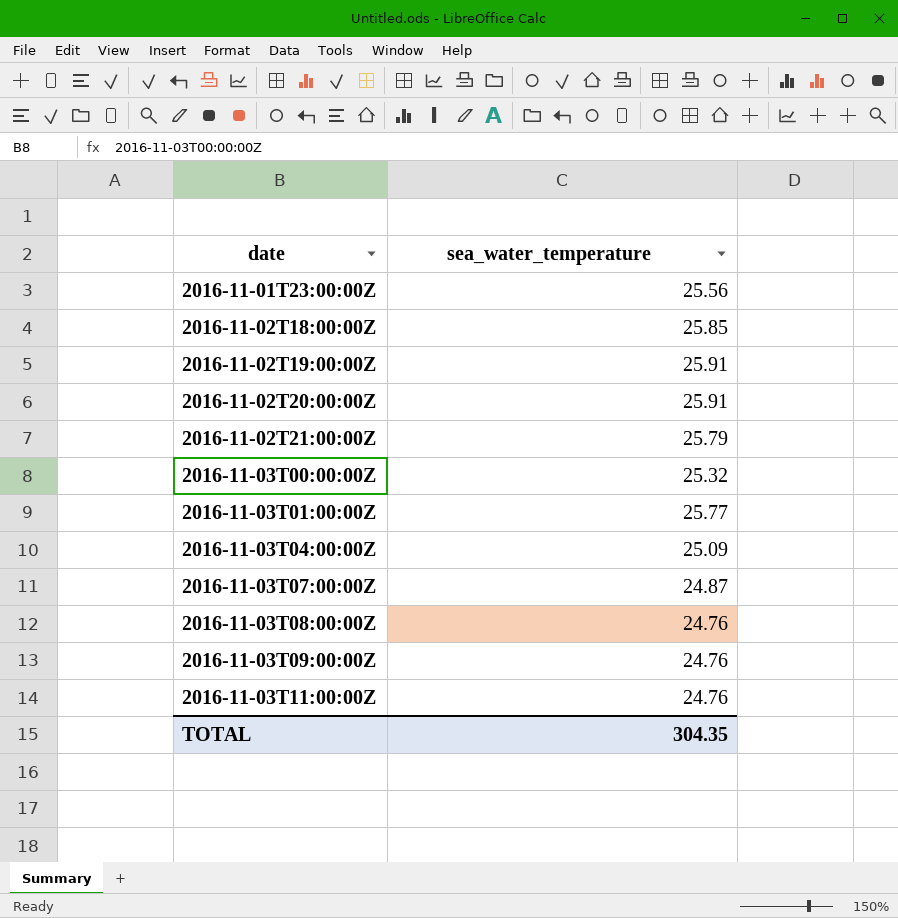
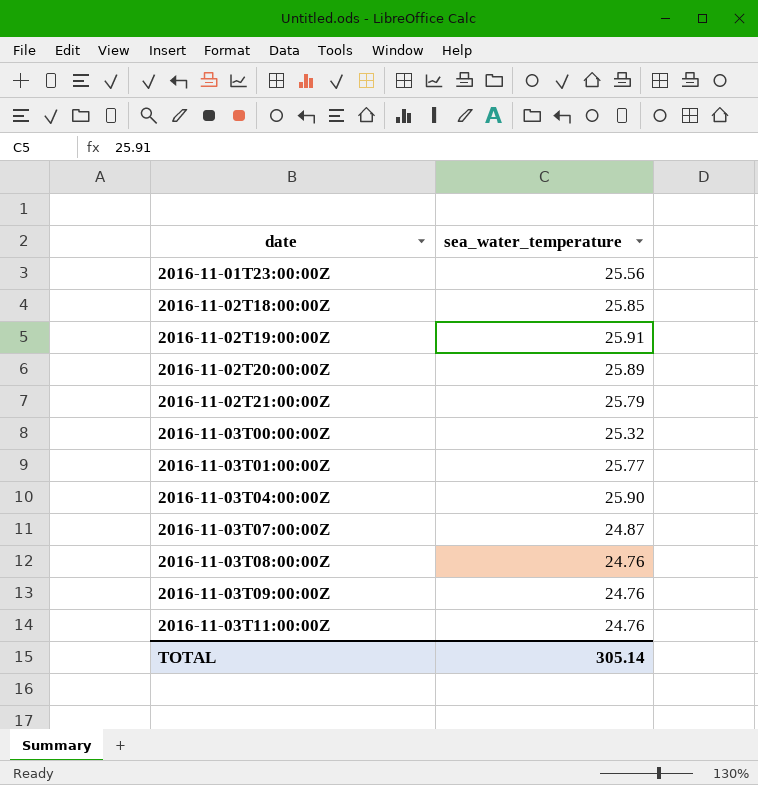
2016-11-02T20:00:00Z | sea_water_temperature: 25.91 -> 25.89
2016-11-03T04:00:00Z | sea_water_temperature: 25.09 -> 25.90
TOTAL | sea_water_temperature: 304.35 -> 305.14

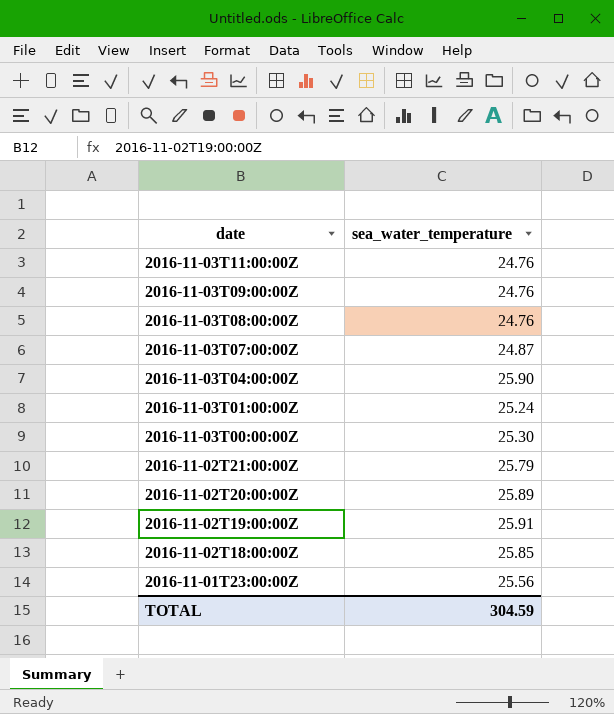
row order: date ascending -> date descending
2016-11-03T01:00:00Z | sea_water_temperature: 25.77 -> 25.24
2016-11-03T00:00:00Z | sea_water_temperature: 25.32 -> 25.30
TOTAL | sea_water_temperature: 305.14 -> 304.59

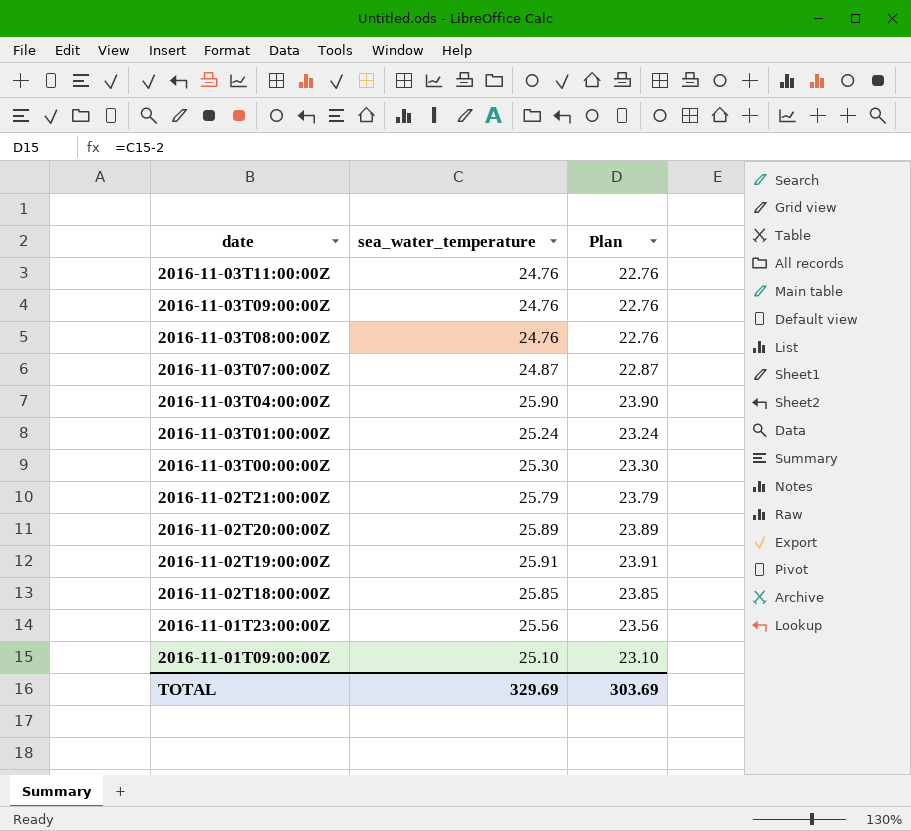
column Plan | formula: none -> [sea_water_temperature] - 2
row 2016-11-01T09:00:00Z: none -> 25.10 | 23.10
TOTAL | sea_water_temperature: 304.59 -> 329.69

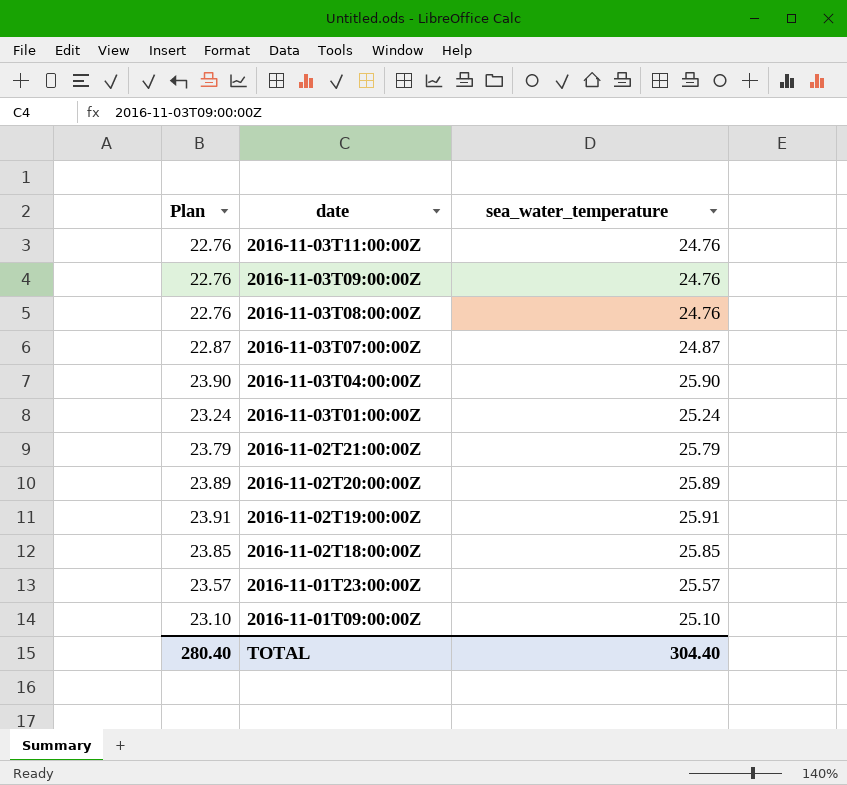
column Plan | position: 3 -> 1
row 2016-11-03T00:00:00Z: 25.30 | 23.30 -> none
2016-11-01T23:00:00Z | Plan: 23.56 -> 23.57
2016-11-01T23:00:00Z | sea_water_temperature: 25.56 -> 25.57
TOTAL | Plan: 303.69 -> 280.40
TOTAL | sea_water_temperature: 329.69 -> 304.40

